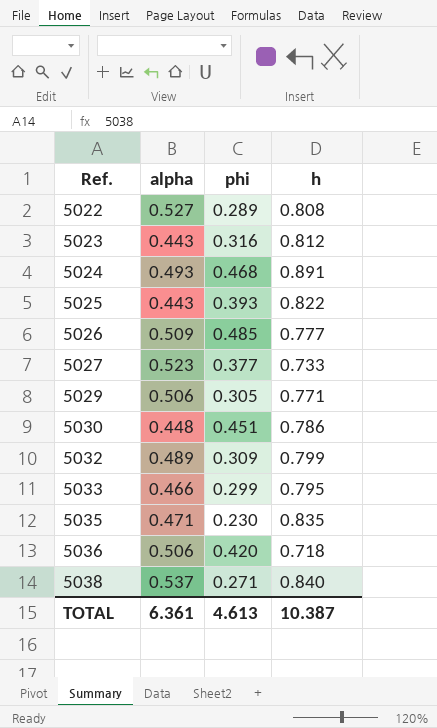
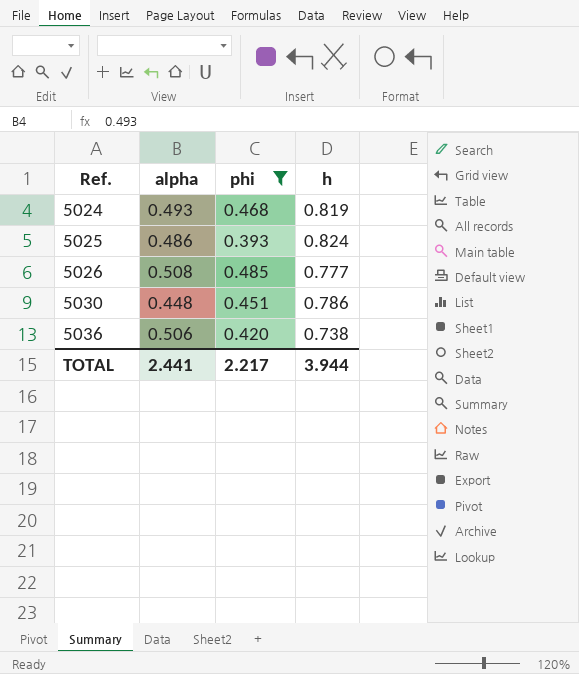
filter: none -> phi >= 0.393
5024 | h: 0.891 -> 0.819
5025 | alpha: 0.443 -> 0.486
5025 | h: 0.822 -> 0.824
5026 | alpha: 0.509 -> 0.508
5036 | h: 0.718 -> 0.738
TOTAL | alpha: 6.361 -> 2.441
TOTAL | phi: 4.613 -> 2.217
TOTAL | h: 10.387 -> 3.944

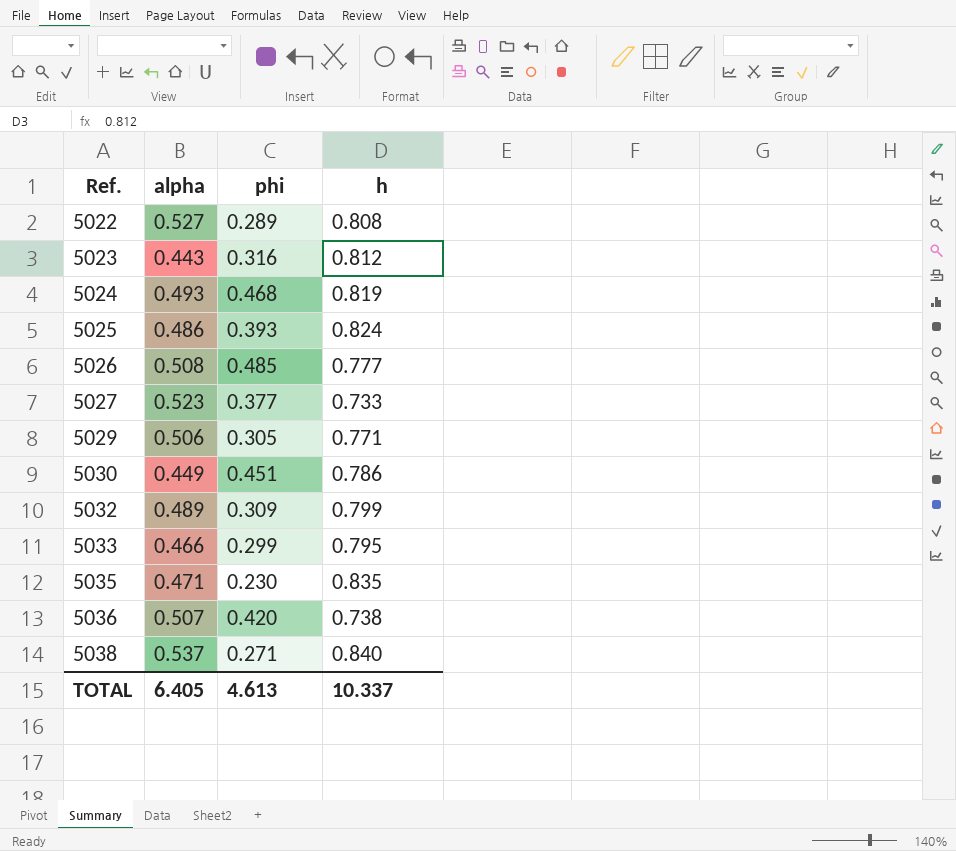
filter: phi >= 0.393 -> none
5030 | alpha: 0.448 -> 0.449
5036 | alpha: 0.506 -> 0.507
TOTAL | alpha: 2.441 -> 6.405
TOTAL | phi: 2.217 -> 4.613
TOTAL | h: 3.944 -> 10.337

